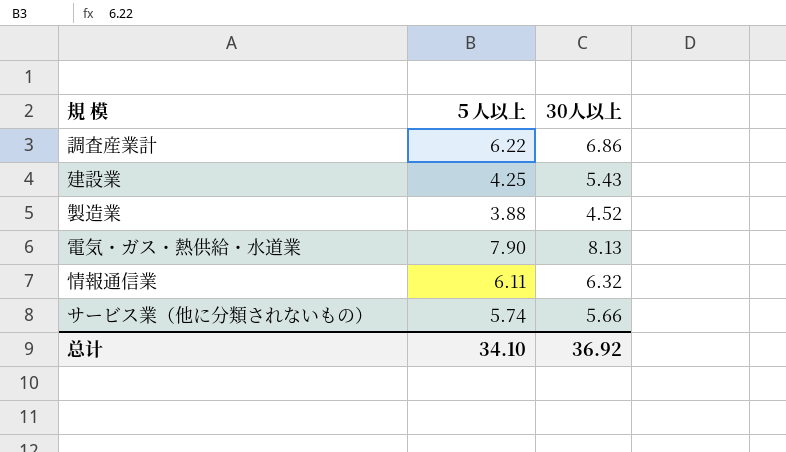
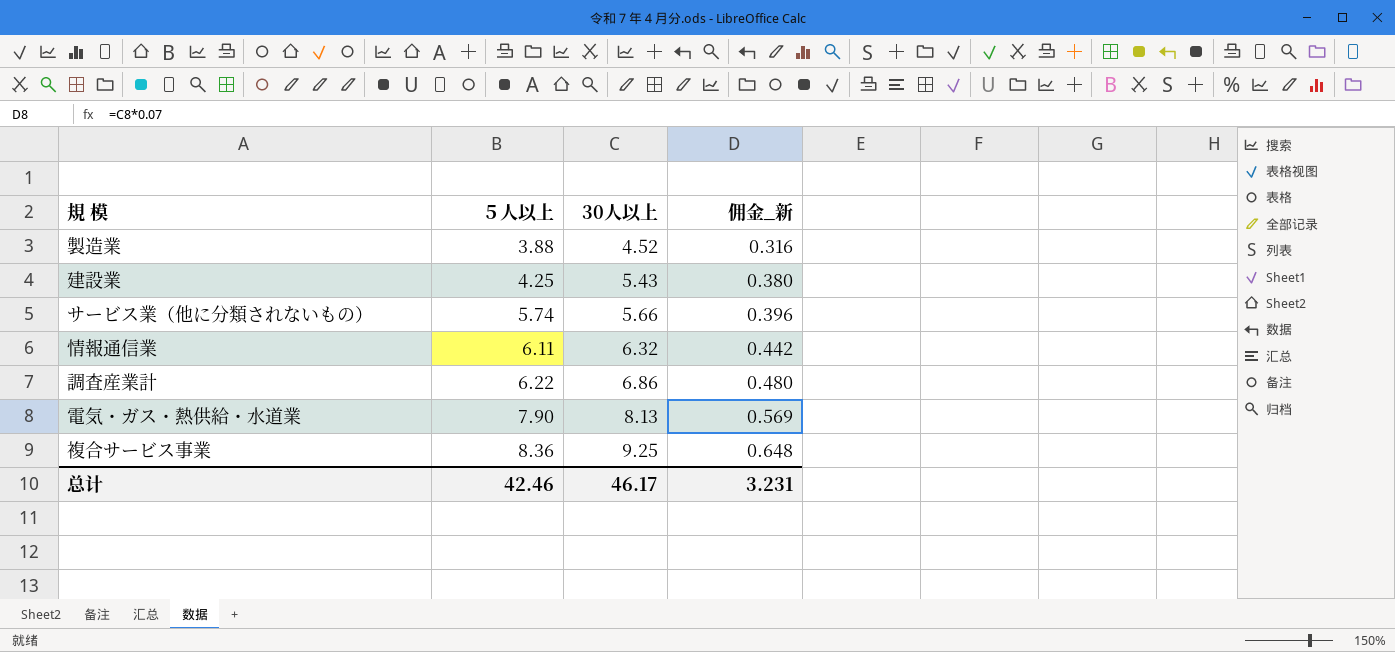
row order: none -> ５人以上 ascending
column 佣金_新 | formula: none -> [30人以上] * 0.07
row 複合サービス事業: none -> 8.36 | 9.25 | 0.648
总计 | ５人以上: 34.10 -> 42.46
总计 | 30人以上: 36.92 -> 46.17

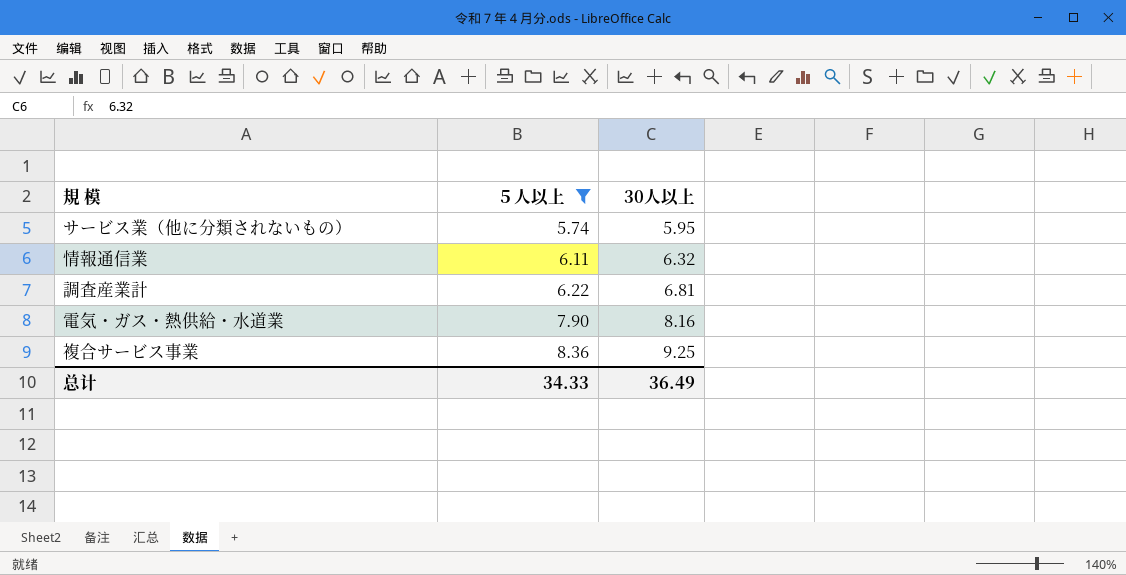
filter: none -> ５人以上 >= 5.74
column 佣金_新 | formula: [30人以上] * 0.07 -> none
サービス業（他に分類されないもの） | 30人以上: 5.66 -> 5.95
調査産業計 | 30人以上: 6.86 -> 6.81
電気・ガス・熱供給・水道業 | 30人以上: 8.13 -> 8.16
总计 | ５人以上: 42.46 -> 34.33
总计 | 30人以上: 46.17 -> 36.49

